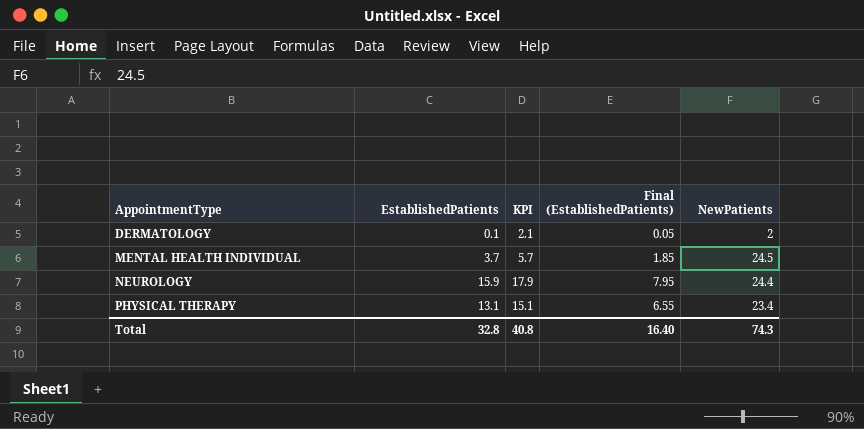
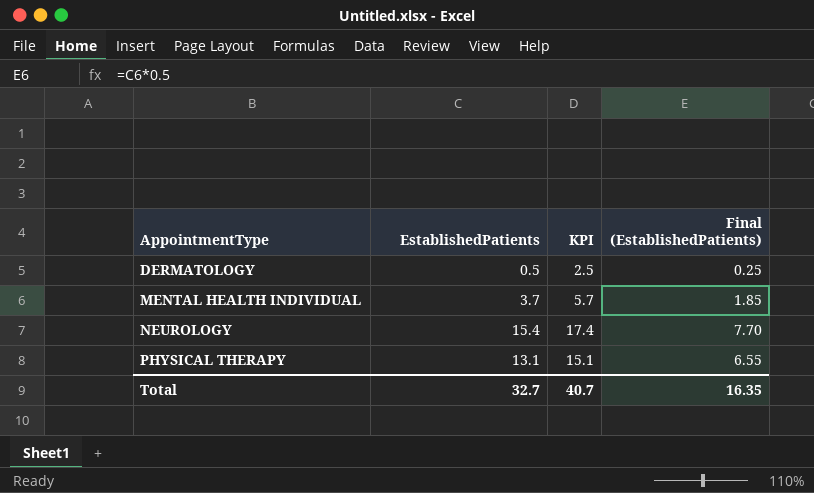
column NewPatients | position: 5 -> none
DERMATOLOGY | EstablishedPatients: 0.1 -> 0.5
DERMATOLOGY | KPI: 2.1 -> 2.5
DERMATOLOGY | Final (EstablishedPatients): 0.05 -> 0.25
NEUROLOGY | EstablishedPatients: 15.9 -> 15.4
NEUROLOGY | KPI: 17.9 -> 17.4
NEUROLOGY | Final (EstablishedPatients): 7.95 -> 7.70
Total | EstablishedPatients: 32.8 -> 32.7
Total | KPI: 40.8 -> 40.7
Total | Final (EstablishedPatients): 16.40 -> 16.35

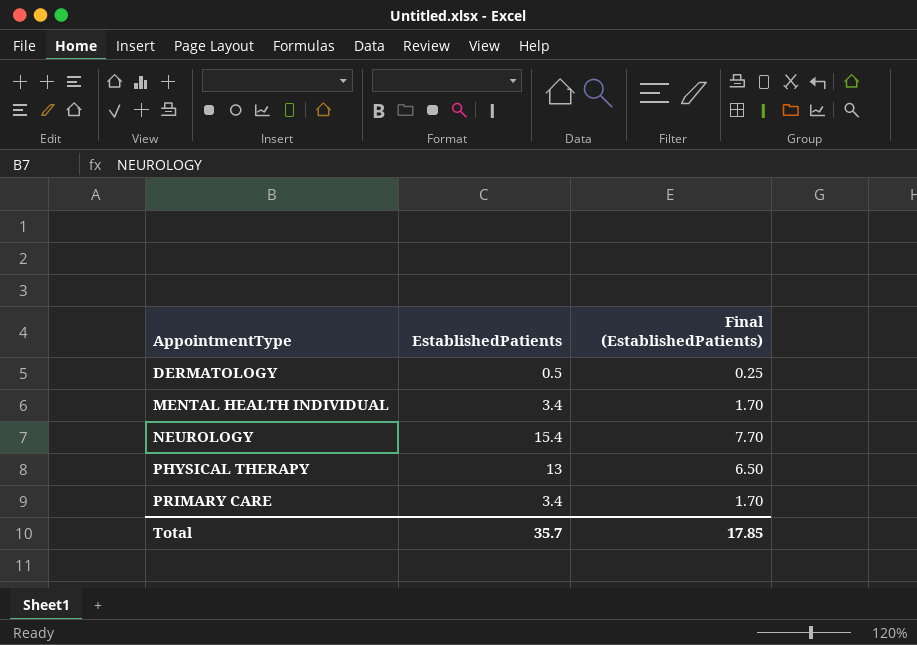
column KPI | formula: [EstablishedPatients] + 2 -> none
MENTAL HEALTH INDIVIDUAL | EstablishedPatients: 3.7 -> 3.4
MENTAL HEALTH INDIVIDUAL | Final (EstablishedPatients): 1.85 -> 1.70
PHYSICAL THERAPY | EstablishedPatients: 13.1 -> 13
PHYSICAL THERAPY | Final (EstablishedPatients): 6.55 -> 6.50
row PRIMARY CARE: none -> 3.4 | 1.70
Total | EstablishedPatients: 32.7 -> 35.7
Total | Final (EstablishedPatients): 16.35 -> 17.85

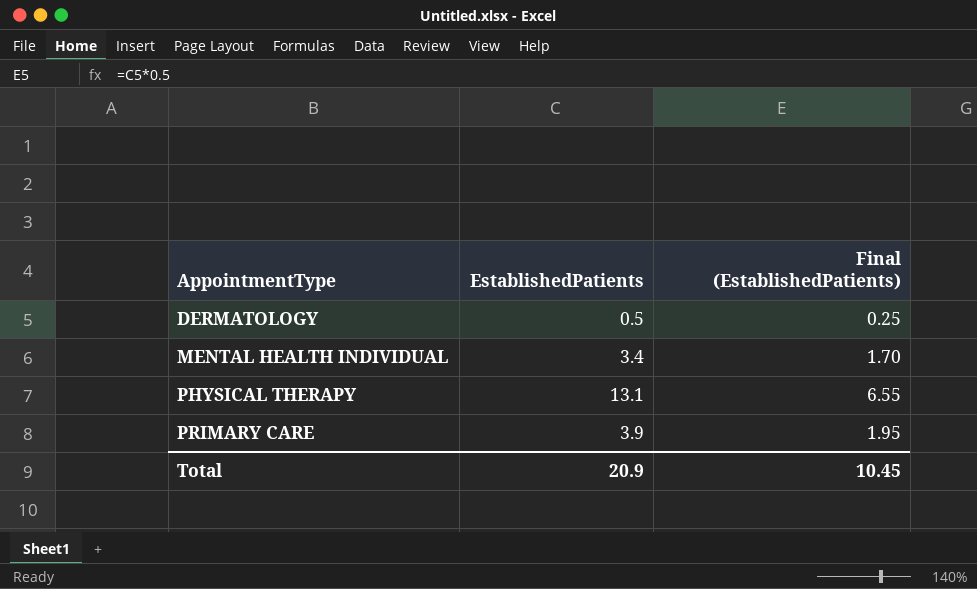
row NEUROLOGY: 15.4 | 7.70 -> none
PHYSICAL THERAPY | EstablishedPatients: 13 -> 13.1
PHYSICAL THERAPY | Final (EstablishedPatients): 6.50 -> 6.55
PRIMARY CARE | EstablishedPatients: 3.4 -> 3.9
PRIMARY CARE | Final (EstablishedPatients): 1.70 -> 1.95
Total | EstablishedPatients: 35.7 -> 20.9
Total | Final (EstablishedPatients): 17.85 -> 10.45

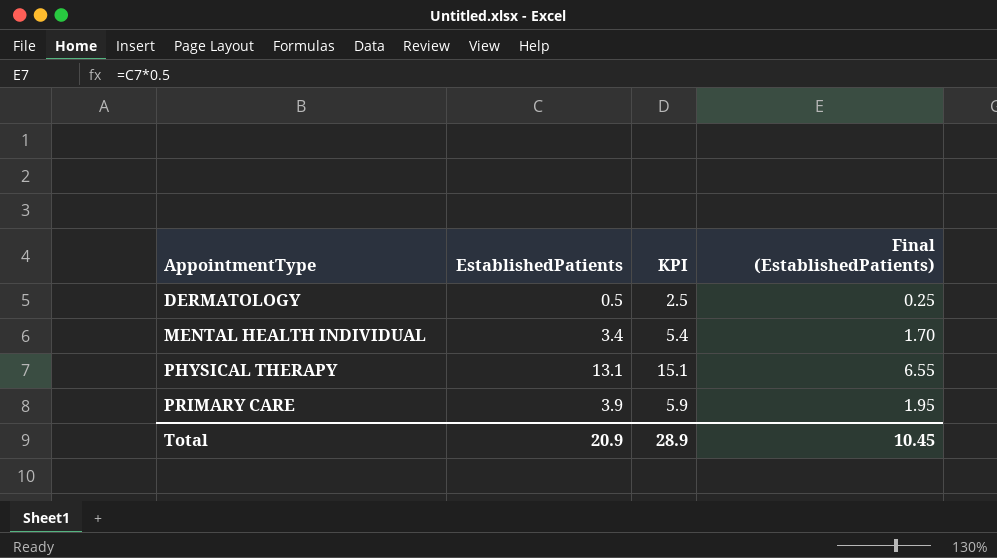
column KPI | formula: none -> [EstablishedPatients] + 2

